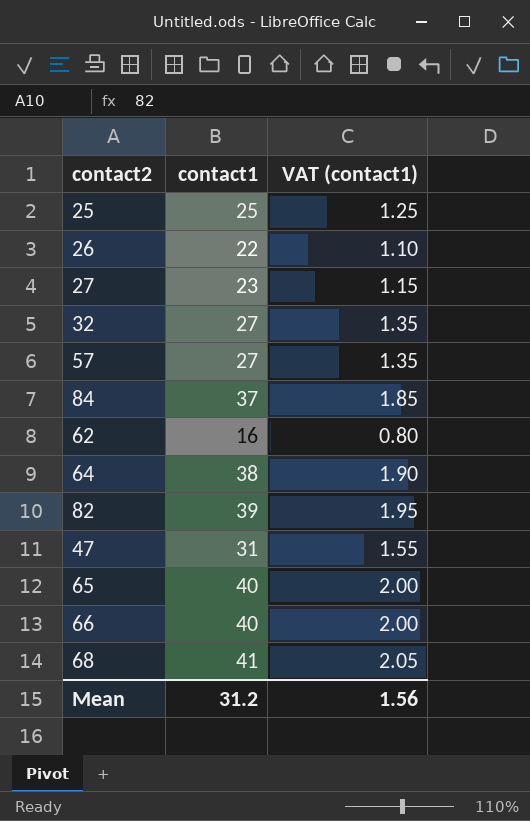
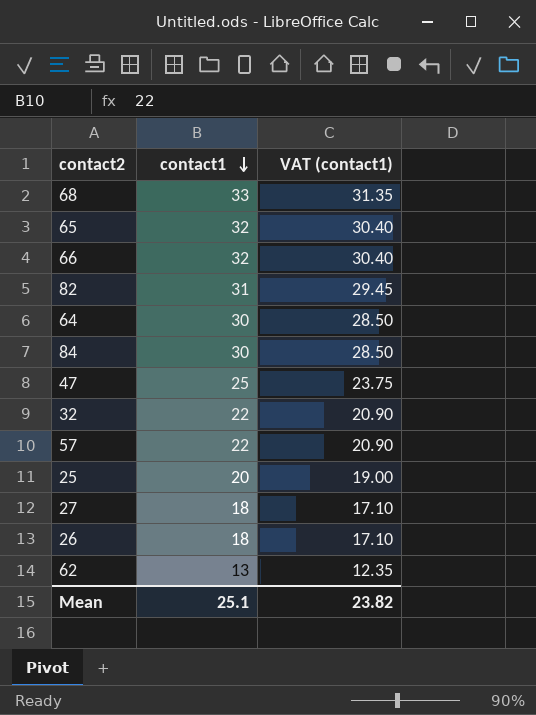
row order: none -> contact1 descending
column VAT (contact1) | formula: [contact1] * 0.05 -> [contact1] * 0.95
68 | contact1: 41 -> 33
65 | contact1: 40 -> 32
66 | contact1: 40 -> 32
82 | contact1: 39 -> 31
64 | contact1: 38 -> 30
84 | contact1: 37 -> 30
47 | contact1: 31 -> 25
32 | contact1: 27 -> 22
57 | contact1: 27 -> 22
25 | contact1: 25 -> 20
27 | contact1: 23 -> 18
26 | contact1: 22 -> 18
62 | contact1: 16 -> 13
Mean | contact1: 31.2 -> 25.1
Mean | VAT (contact1): 1.56 -> 23.82

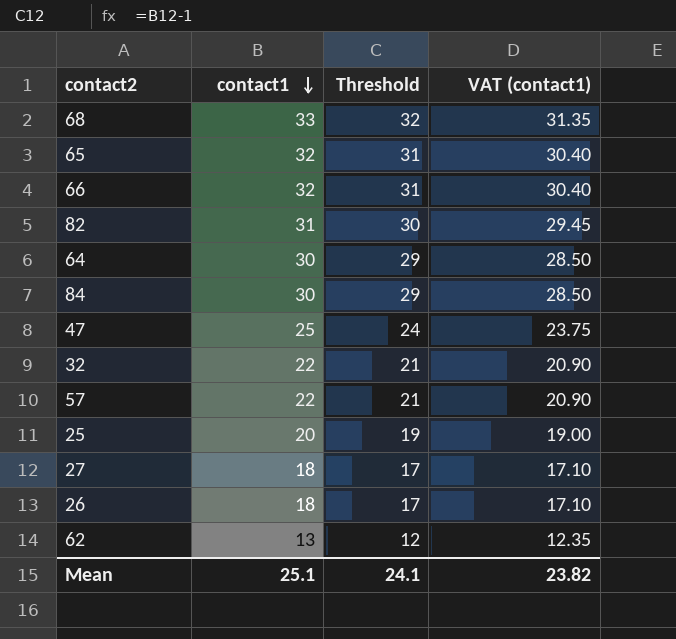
column Threshold | formula: none -> [contact1] - 1

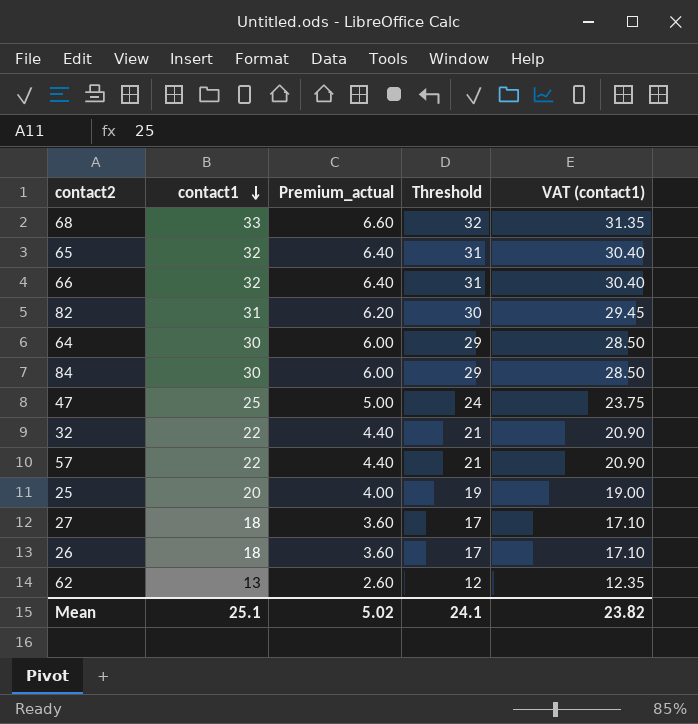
column Premium_actual | formula: none -> [contact1] * 0.2

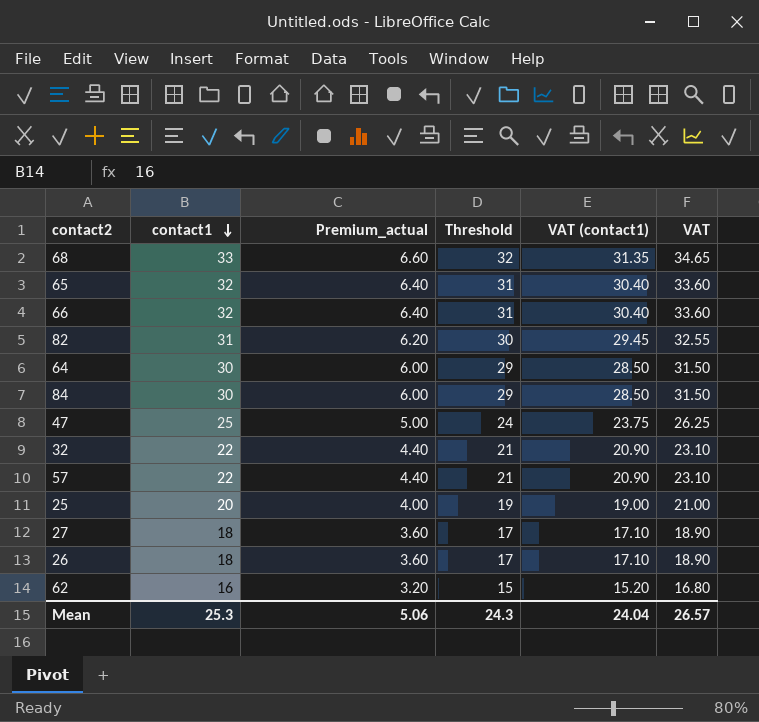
column VAT | formula: none -> [contact1] * 1.05
62 | contact1: 13 -> 16
62 | Premium_actual: 2.60 -> 3.20
62 | Threshold: 12 -> 15
62 | VAT (contact1): 12.35 -> 15.20
Mean | contact1: 25.1 -> 25.3
Mean | Premium_actual: 5.02 -> 5.06
Mean | Threshold: 24.1 -> 24.3
Mean | VAT (contact1): 23.82 -> 24.04

